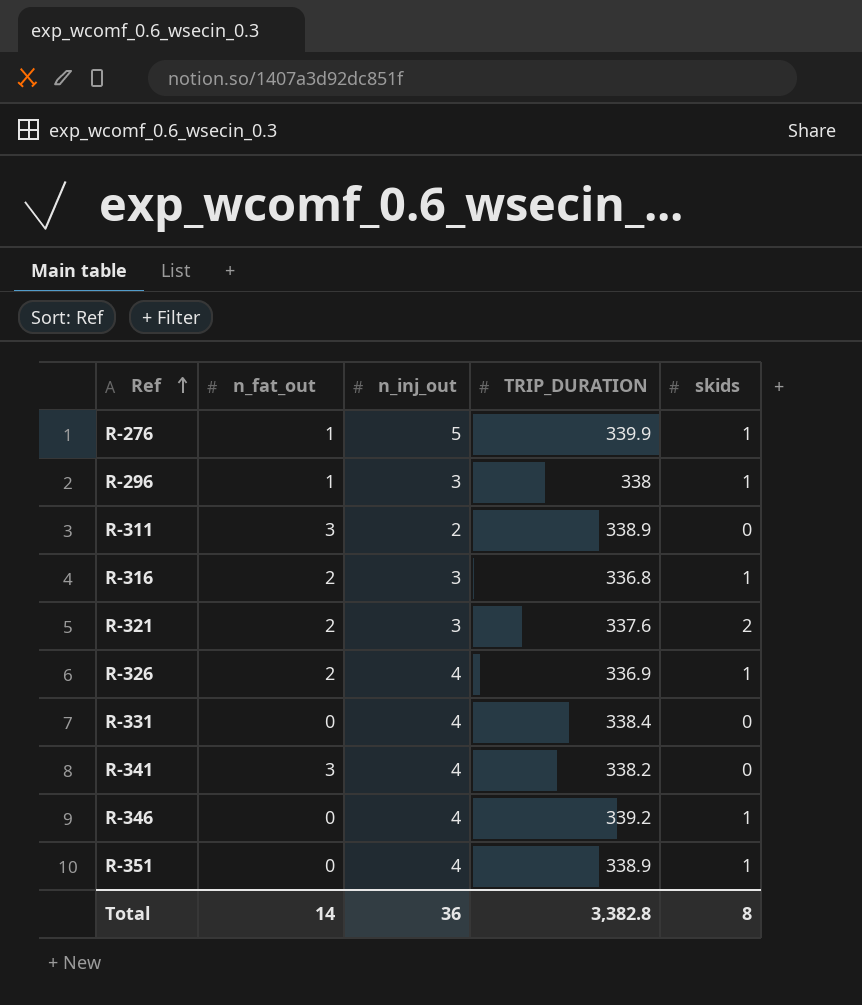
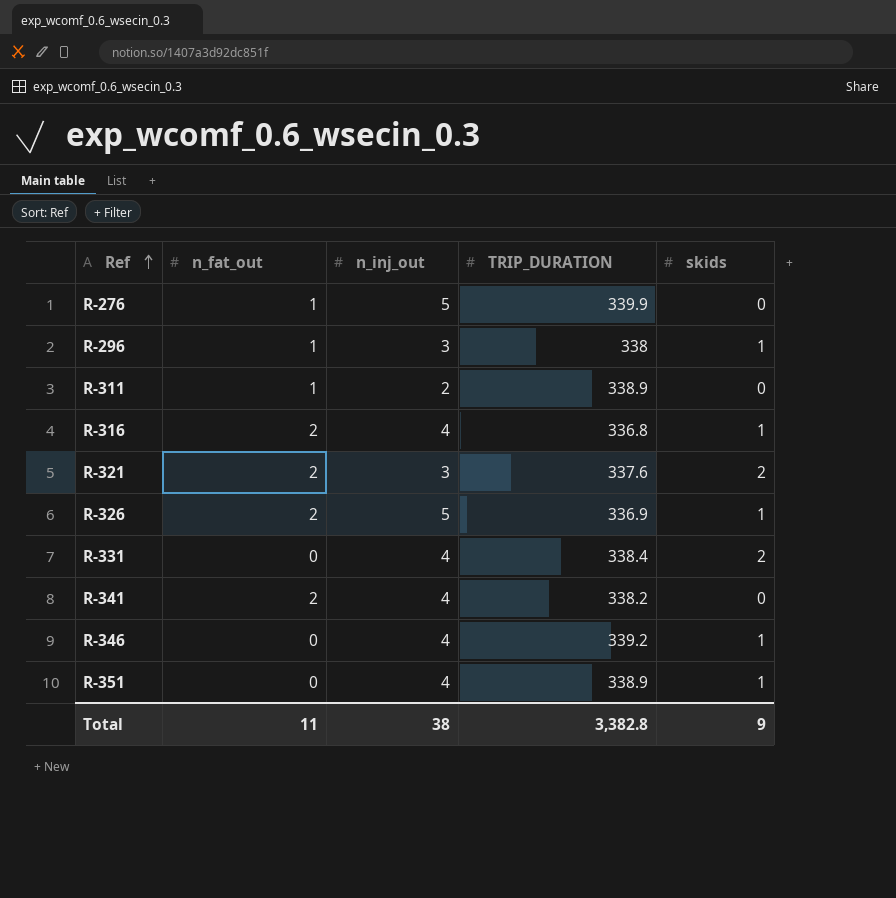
R-276 | skids: 1 -> 0
R-311 | n_fat_out: 3 -> 1
R-316 | n_inj_out: 3 -> 4
R-326 | n_inj_out: 4 -> 5
R-331 | skids: 0 -> 2
R-341 | n_fat_out: 3 -> 2
Total | n_fat_out: 14 -> 11
Total | n_inj_out: 36 -> 38
Total | skids: 8 -> 9

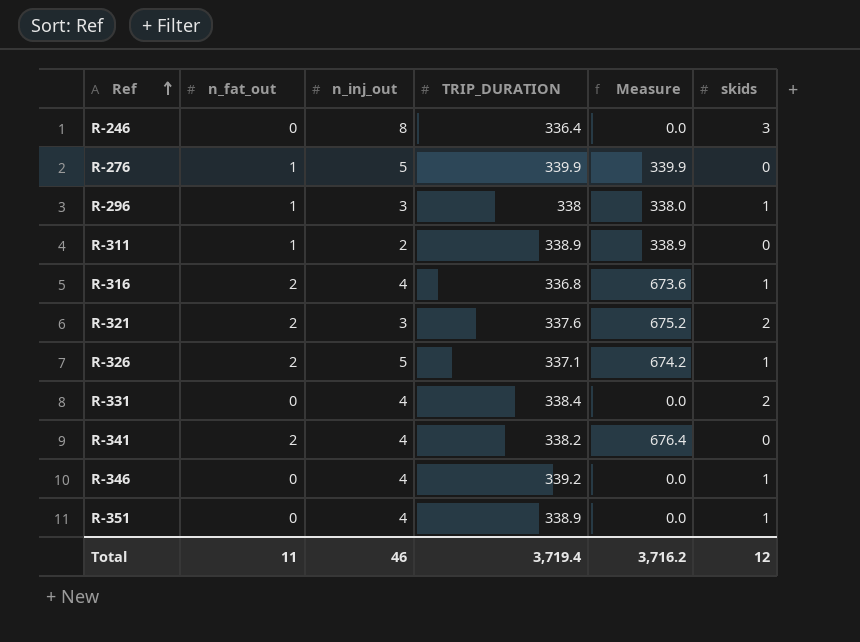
column Measure | formula: none -> [n_fat_out] * [TRIP_DURATION]
row R-246: none -> 0 | 8 | 336.4 | 0.0 | 3
R-326 | TRIP_DURATION: 336.9 -> 337.1
Total | n_inj_out: 38 -> 46
Total | TRIP_DURATION: 3,382.8 -> 3,719.4
Total | skids: 9 -> 12

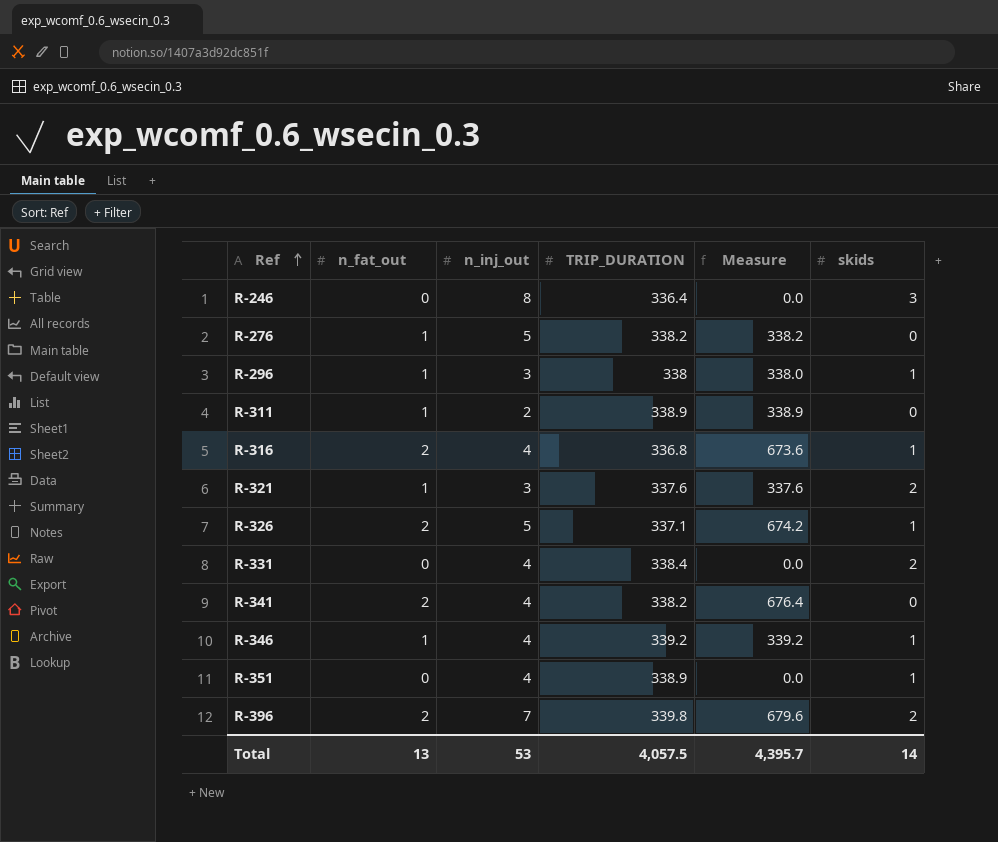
R-276 | TRIP_DURATION: 339.9 -> 338.2
R-276 | Measure: 339.9 -> 338.2
R-321 | n_fat_out: 2 -> 1
R-321 | Measure: 675.2 -> 337.6
R-346 | n_fat_out: 0 -> 1
R-346 | Measure: 0.0 -> 339.2
row R-396: none -> 2 | 7 | 339.8 | 679.6 | 2
Total | n_fat_out: 11 -> 13
Total | n_inj_out: 46 -> 53
Total | TRIP_DURATION: 3,719.4 -> 4,057.5
Total | Measure: 3,716.2 -> 4,395.7
Total | skids: 12 -> 14

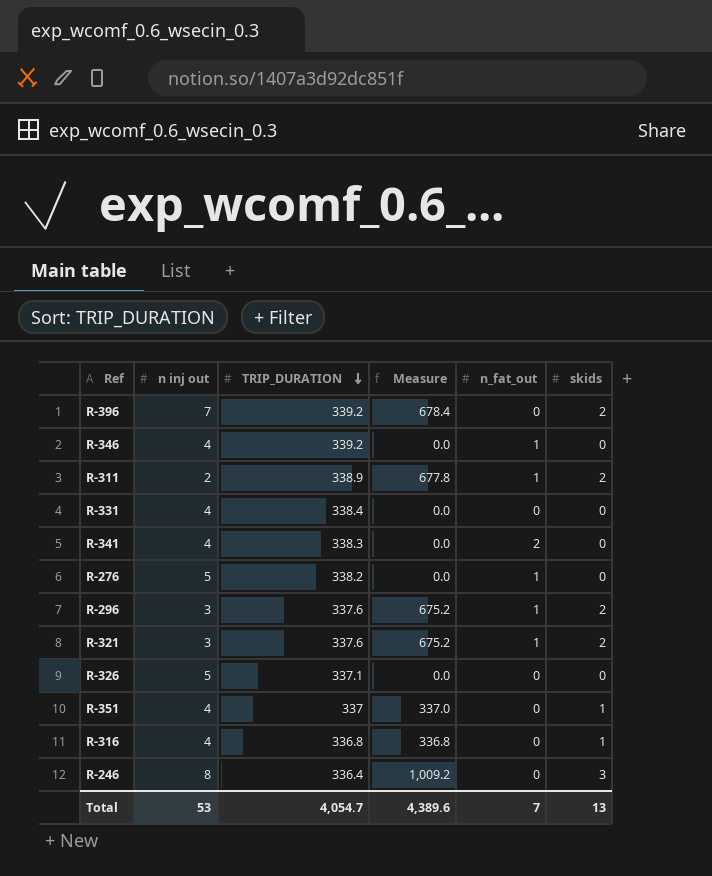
row order: Ref ascending -> TRIP_DURATION descending
column name: n_inj_out -> n inj out
column Measure | formula: [n_fat_out] * [TRIP_DURATION] -> [TRIP_DURATION] * [skids]
column n_fat_out | position: 2 -> 5
R-396 | TRIP_DURATION: 339.8 -> 339.2
R-396 | n_fat_out: 2 -> 0
R-346 | skids: 1 -> 0
R-311 | skids: 0 -> 2
R-331 | skids: 2 -> 0
R-341 | TRIP_DURATION: 338.2 -> 338.3
R-296 | TRIP_DURATION: 338 -> 337.6
R-296 | skids: 1 -> 2
R-326 | n_fat_out: 2 -> 0
R-326 | skids: 1 -> 0
R-351 | TRIP_DURATION: 338.9 -> 337
R-316 | n_fat_out: 2 -> 0
Total | TRIP_DURATION: 4,057.5 -> 4,054.7
Total | Measure: 4,395.7 -> 4,389.6
Total | n_fat_out: 13 -> 7
Total | skids: 14 -> 13

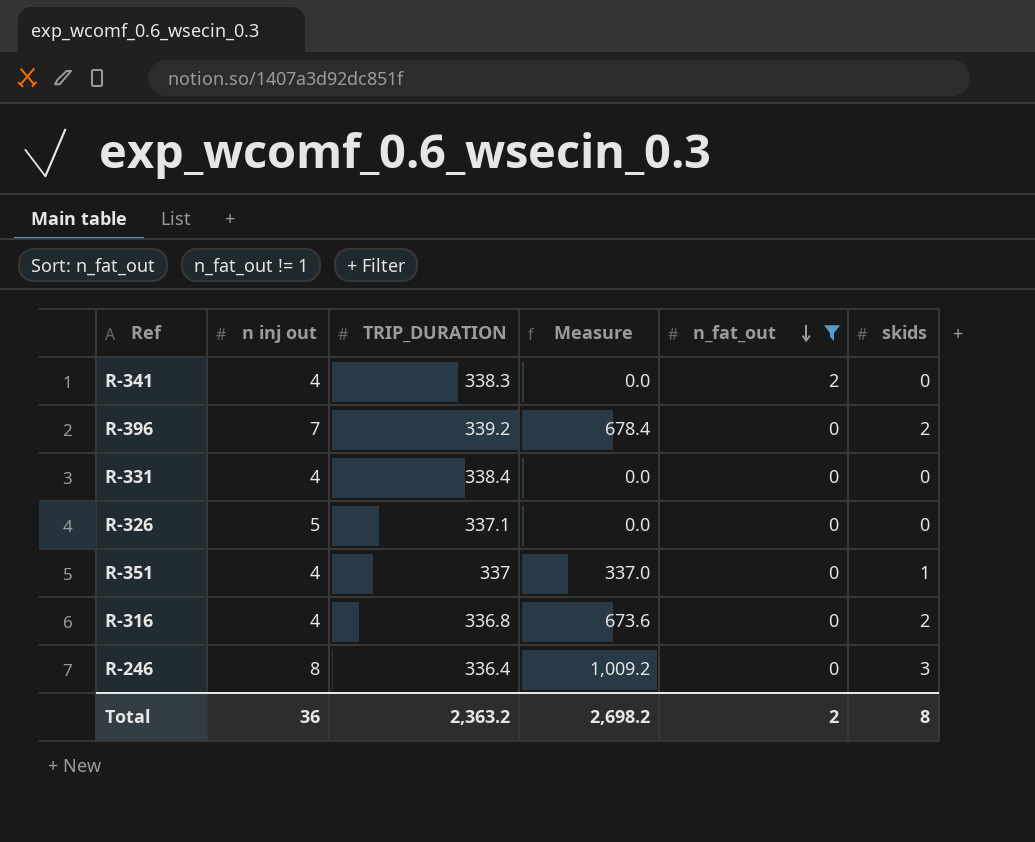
filter: none -> n_fat_out != 1
row order: TRIP_DURATION descending -> n_fat_out descending
R-316 | Measure: 336.8 -> 673.6
R-316 | skids: 1 -> 2
Total | n inj out: 53 -> 36
Total | TRIP_DURATION: 4,054.7 -> 2,363.2
Total | Measure: 4,389.6 -> 2,698.2
Total | n_fat_out: 7 -> 2
Total | skids: 13 -> 8

